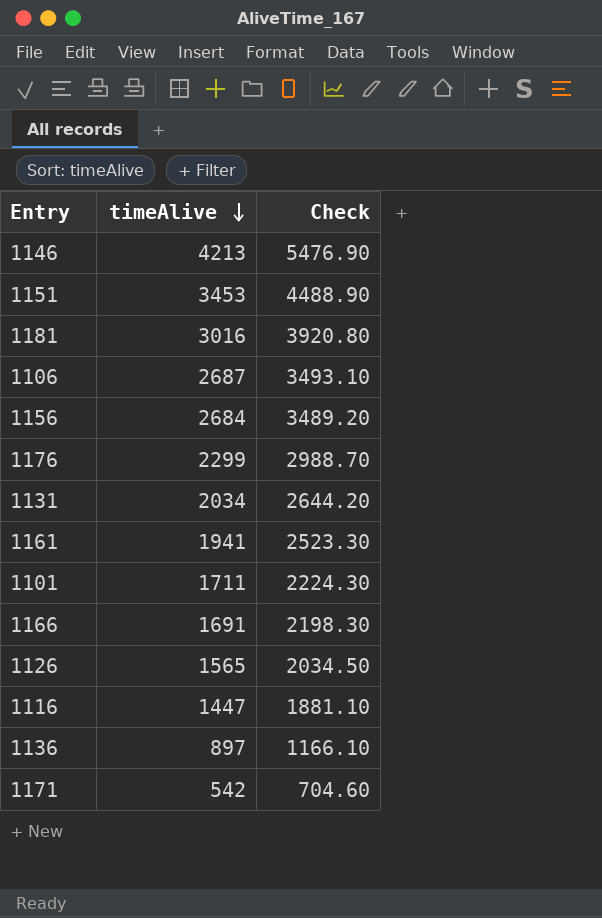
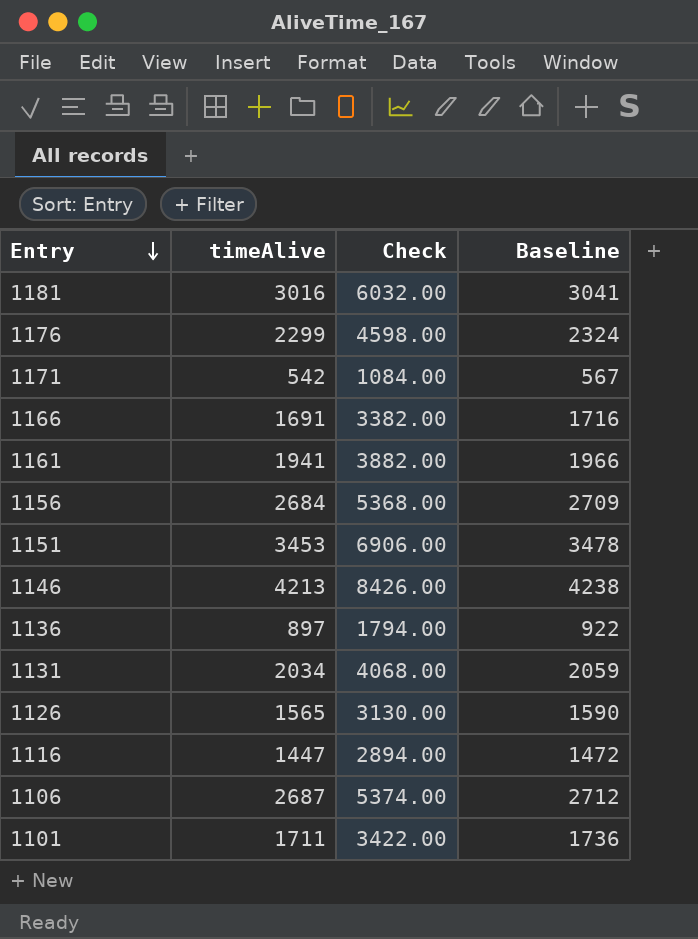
row order: timeAlive descending -> Entry descending
column Check | formula: [timeAlive] * 1.3 -> [timeAlive] * 2
column Baseline | formula: none -> [timeAlive] + 25

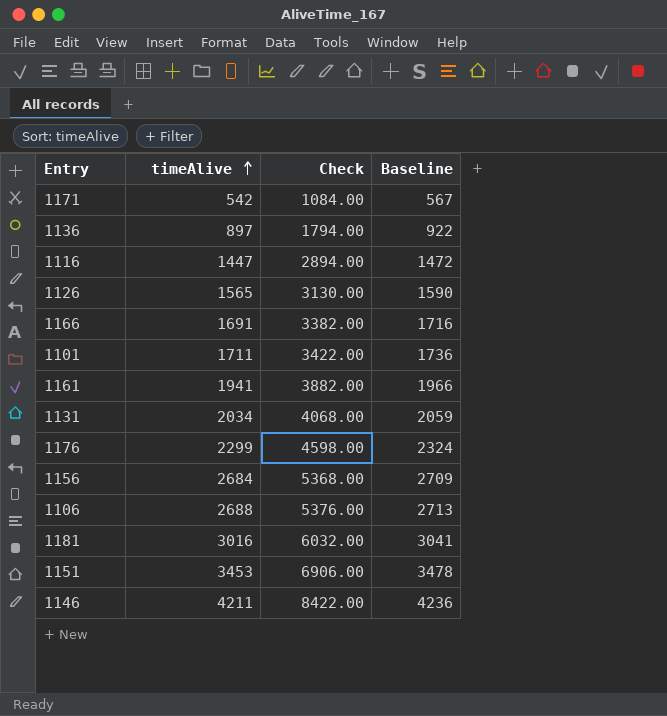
row order: Entry descending -> timeAlive ascending
1106 | timeAlive: 2687 -> 2688
1106 | Check: 5374.00 -> 5376.00
1106 | Baseline: 2712 -> 2713
1146 | timeAlive: 4213 -> 4211
1146 | Check: 8426.00 -> 8422.00
1146 | Baseline: 4238 -> 4236

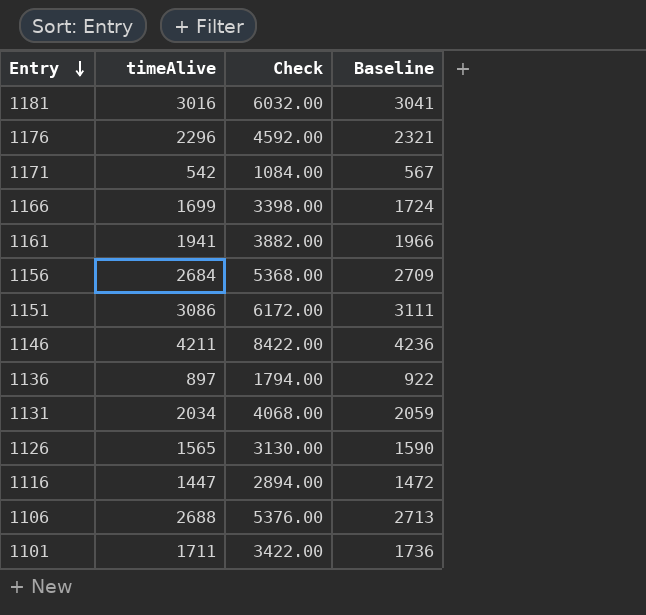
row order: timeAlive ascending -> Entry descending
1176 | timeAlive: 2299 -> 2296
1176 | Check: 4598.00 -> 4592.00
1176 | Baseline: 2324 -> 2321
1166 | timeAlive: 1691 -> 1699
1166 | Check: 3382.00 -> 3398.00
1166 | Baseline: 1716 -> 1724
1151 | timeAlive: 3453 -> 3086
1151 | Check: 6906.00 -> 6172.00
1151 | Baseline: 3478 -> 3111

